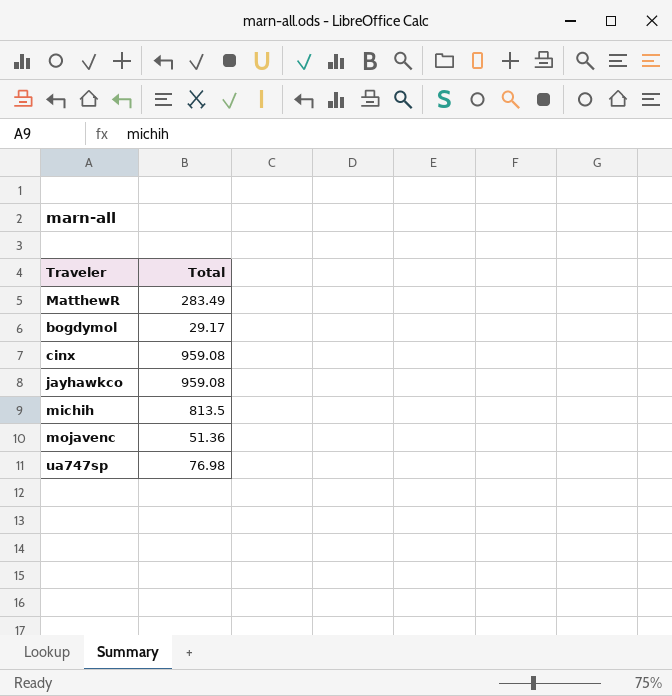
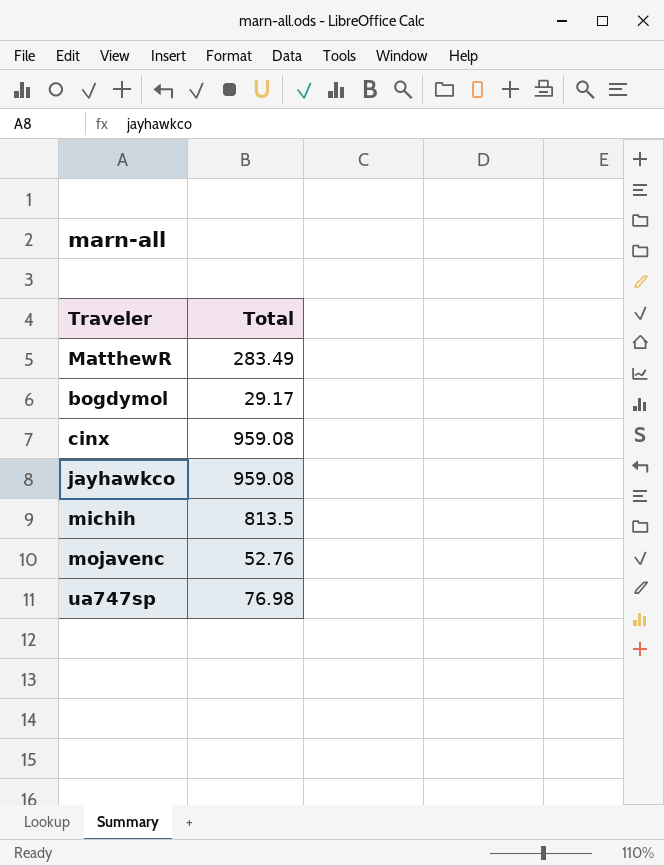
mojavenc | Total: 51.36 -> 52.76

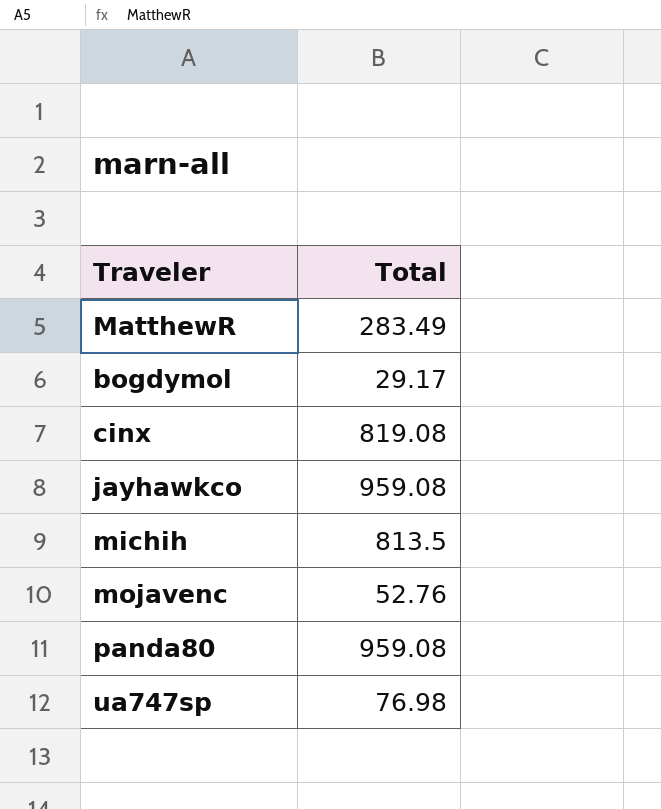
cinx | Total: 959.08 -> 819.08
row panda80: none -> 959.08

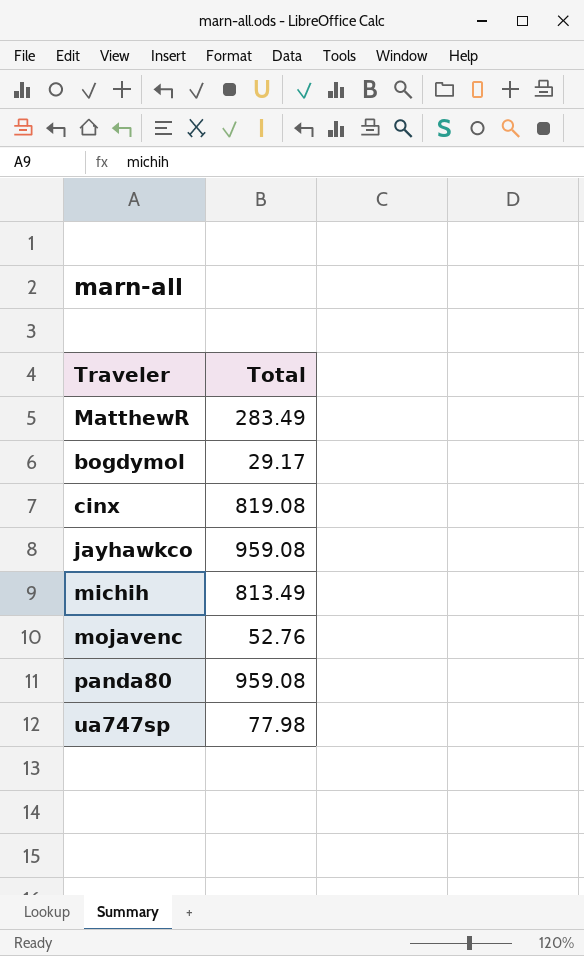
michih | Total: 813.5 -> 813.49
ua747sp | Total: 76.98 -> 77.98

